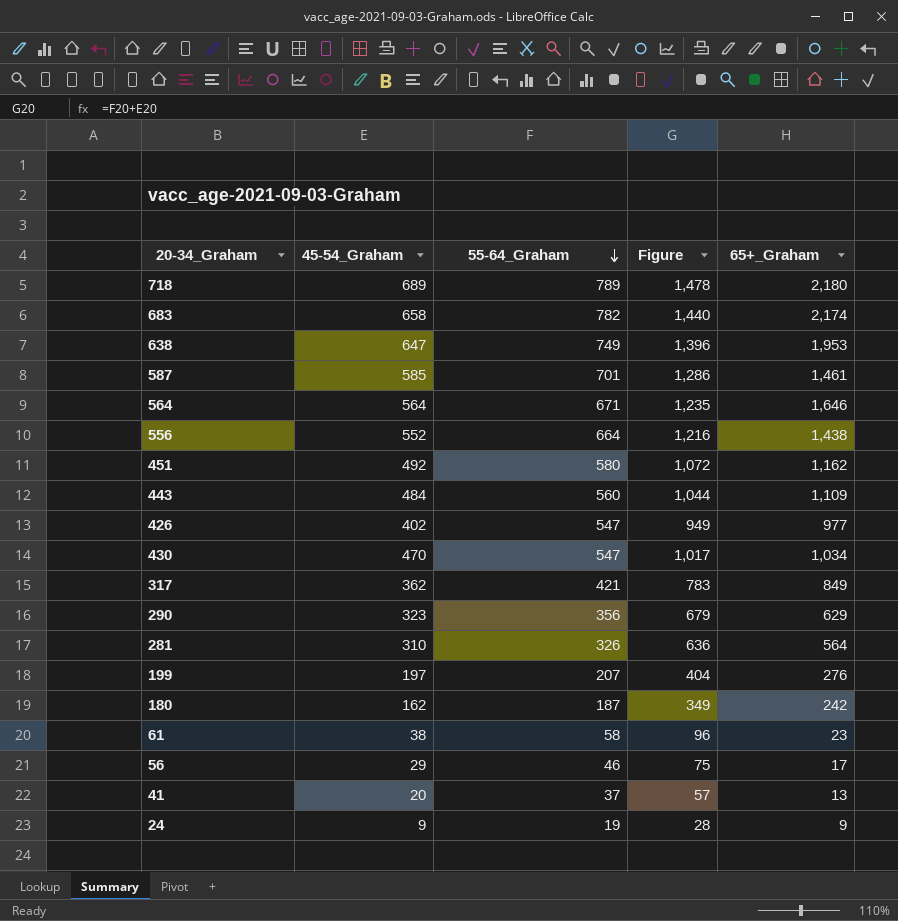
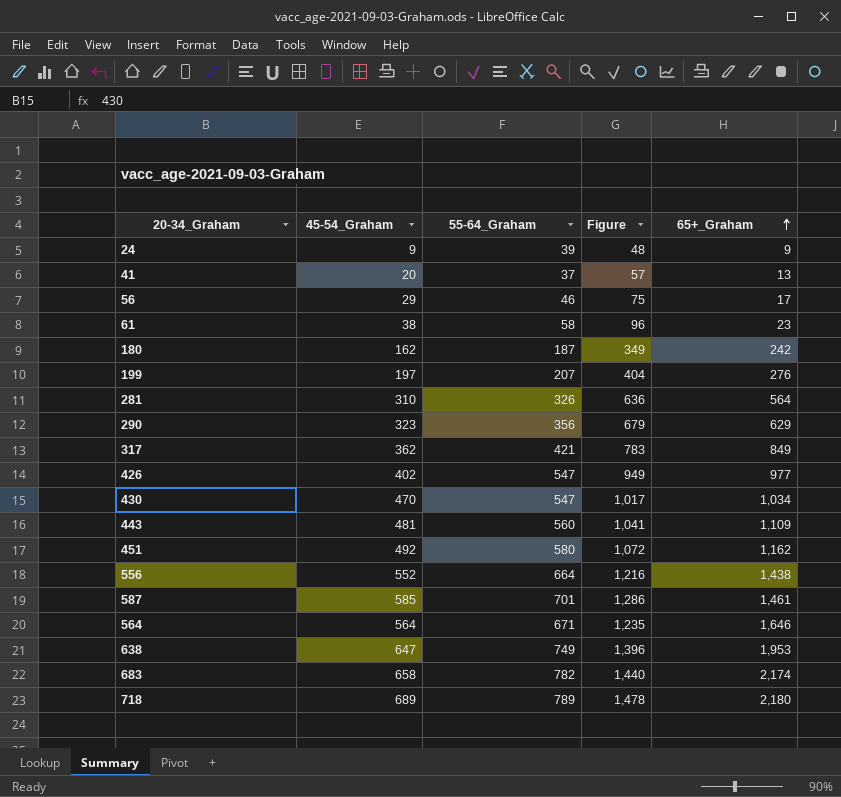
row order: 55-64_Graham descending -> 65+_Graham ascending
24 | 55-64_Graham: 19 -> 39
24 | Figure: 28 -> 48
443 | 45-54_Graham: 484 -> 481
443 | Figure: 1,044 -> 1,041

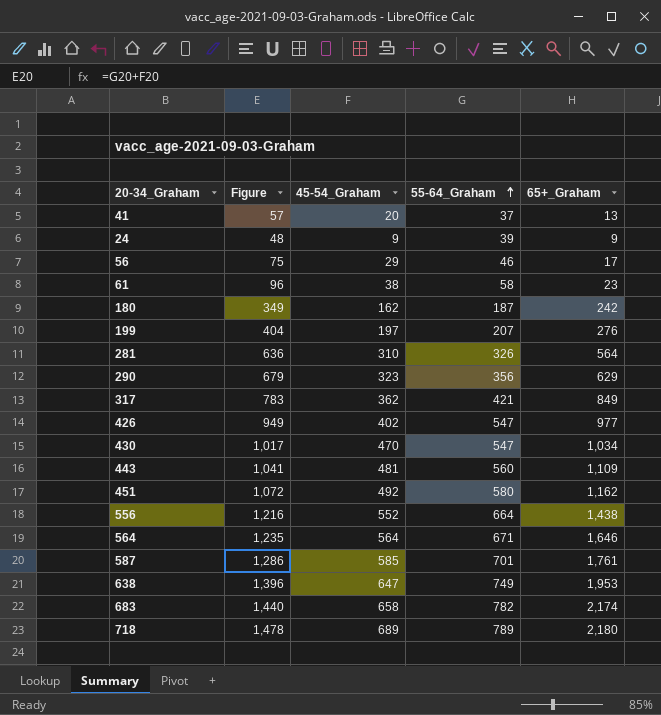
row order: 65+_Graham ascending -> 55-64_Graham ascending
column Figure | position: 4 -> 2
587 | 65+_Graham: 1,461 -> 1,761

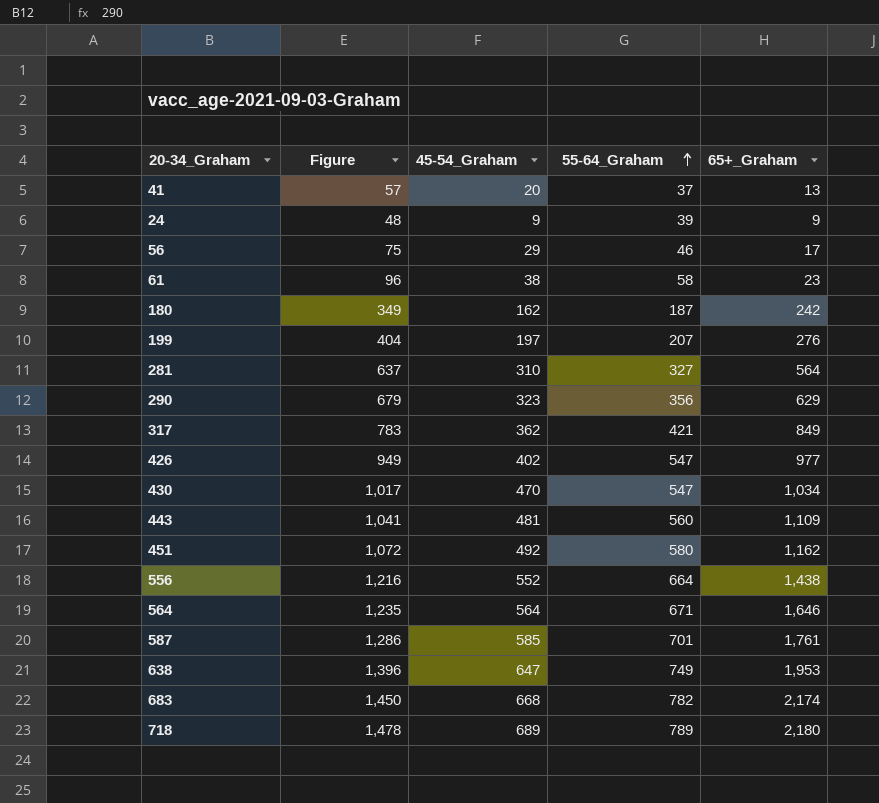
281 | Figure: 636 -> 637
281 | 55-64_Graham: 326 -> 327
683 | Figure: 1,440 -> 1,450
683 | 45-54_Graham: 658 -> 668

